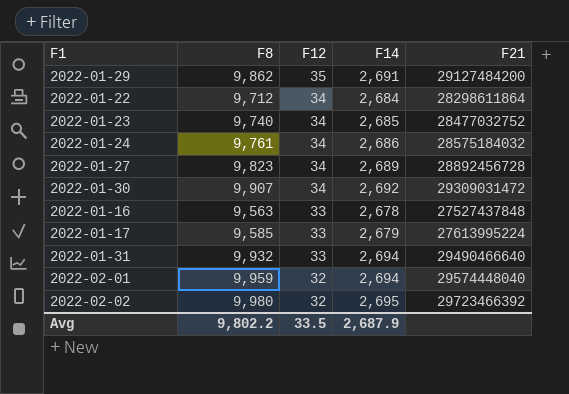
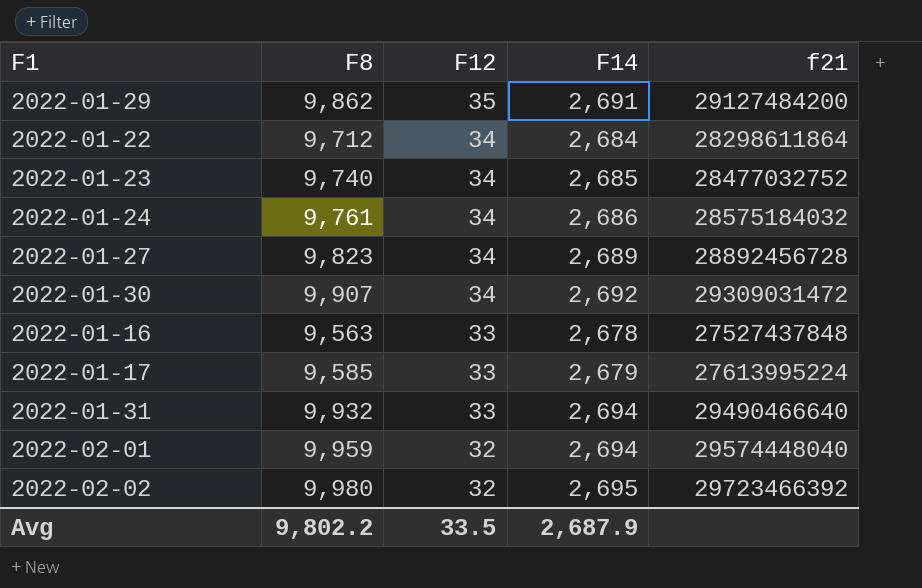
column name: F21 -> f21

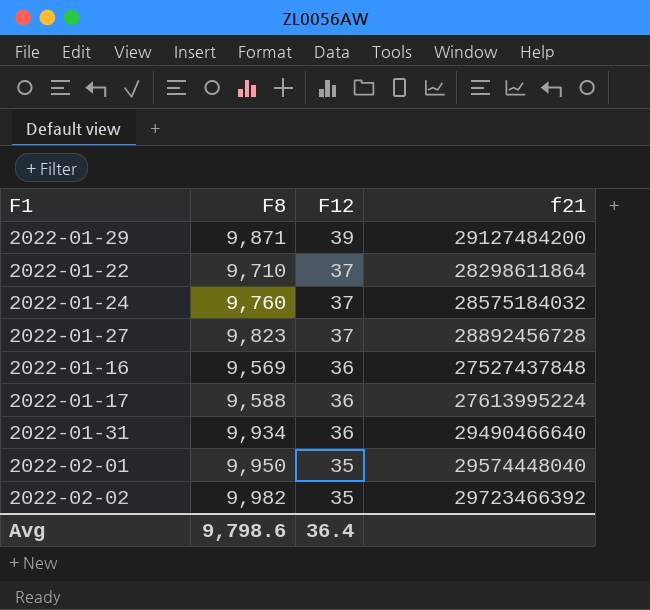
column F14 | position: 4 -> none
row 2022-01-23: 9,740 | 34 | 2,685 | 28477032752 -> none
row 2022-01-30: 9,907 | 34 | 2,692 | 29309031472 -> none
2022-01-29 | F8: 9,862 -> 9,871
2022-01-29 | F12: 35 -> 39
2022-01-22 | F8: 9,712 -> 9,710
2022-01-22 | F12: 34 -> 37
2022-01-24 | F8: 9,761 -> 9,760
2022-01-24 | F12: 34 -> 37
2022-01-27 | F12: 34 -> 37
2022-01-16 | F8: 9,563 -> 9,569
2022-01-16 | F12: 33 -> 36
2022-01-17 | F8: 9,585 -> 9,588
2022-01-17 | F12: 33 -> 36
2022-01-31 | F8: 9,932 -> 9,934
2022-01-31 | F12: 33 -> 36
2022-02-01 | F8: 9,959 -> 9,950
2022-02-01 | F12: 32 -> 35
2022-02-02 | F8: 9,980 -> 9,982
2022-02-02 | F12: 32 -> 35
Avg | F8: 9,802.2 -> 9,798.6
Avg | F12: 33.5 -> 36.4

